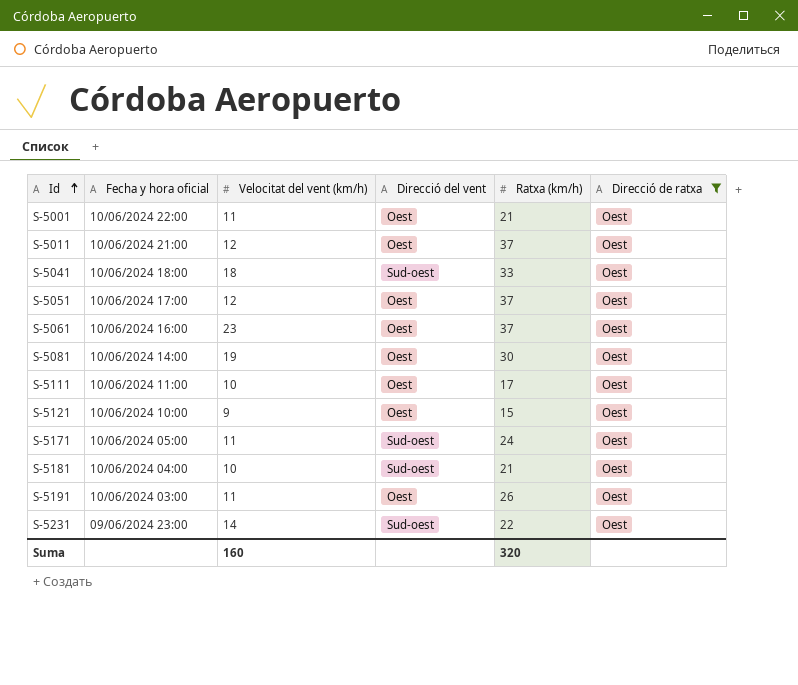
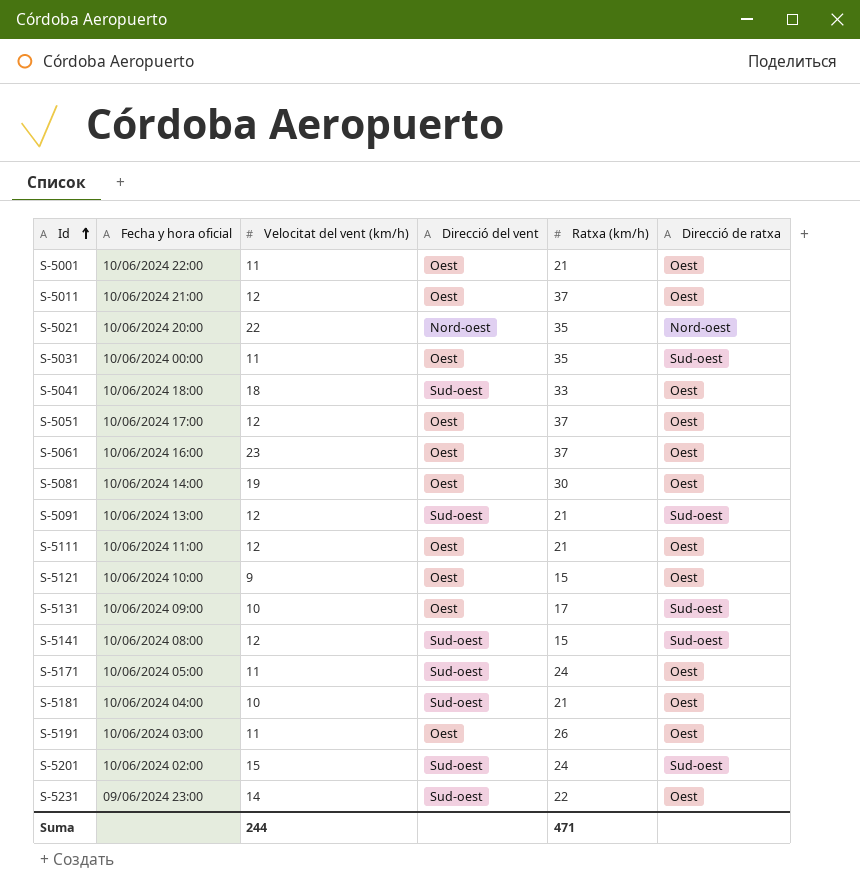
filter: Direcció de ratxa = Oest -> none
S-5111 | Velocitat del vent (km/h): 10 -> 12
S-5111 | Ratxa (km/h): 17 -> 21
Suma | Velocitat del vent (km/h): 160 -> 244
Suma | Ratxa (km/h): 320 -> 471

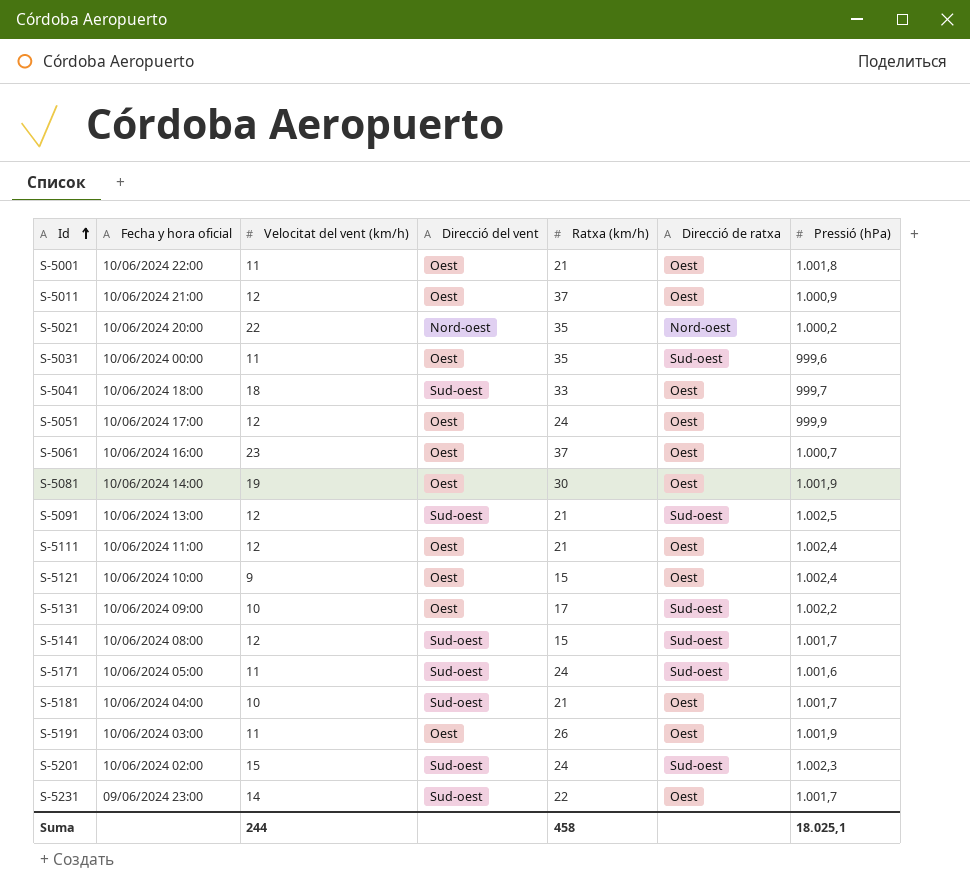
column Pressió (hPa) | position: none -> 7
S-5051 | Ratxa (km/h): 37 -> 24
S-5171 | Direcció de ratxa: Oest -> Sud-oest
Suma | Ratxa (km/h): 471 -> 458

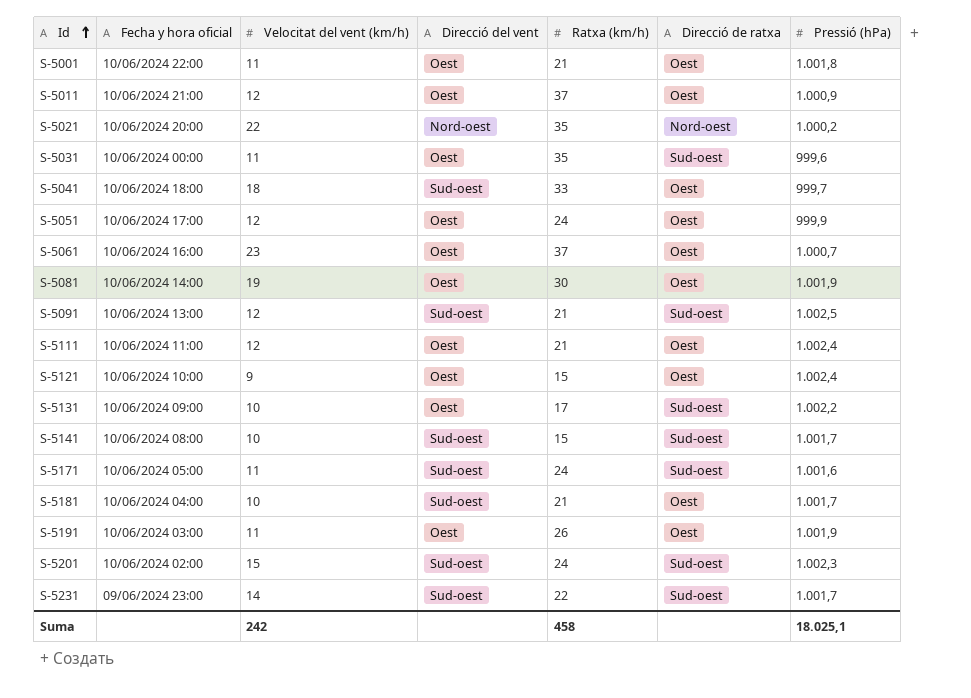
S-5141 | Velocitat del vent (km/h): 12 -> 10
S-5231 | Direcció de ratxa: Oest -> Sud-oest
Suma | Velocitat del vent (km/h): 244 -> 242

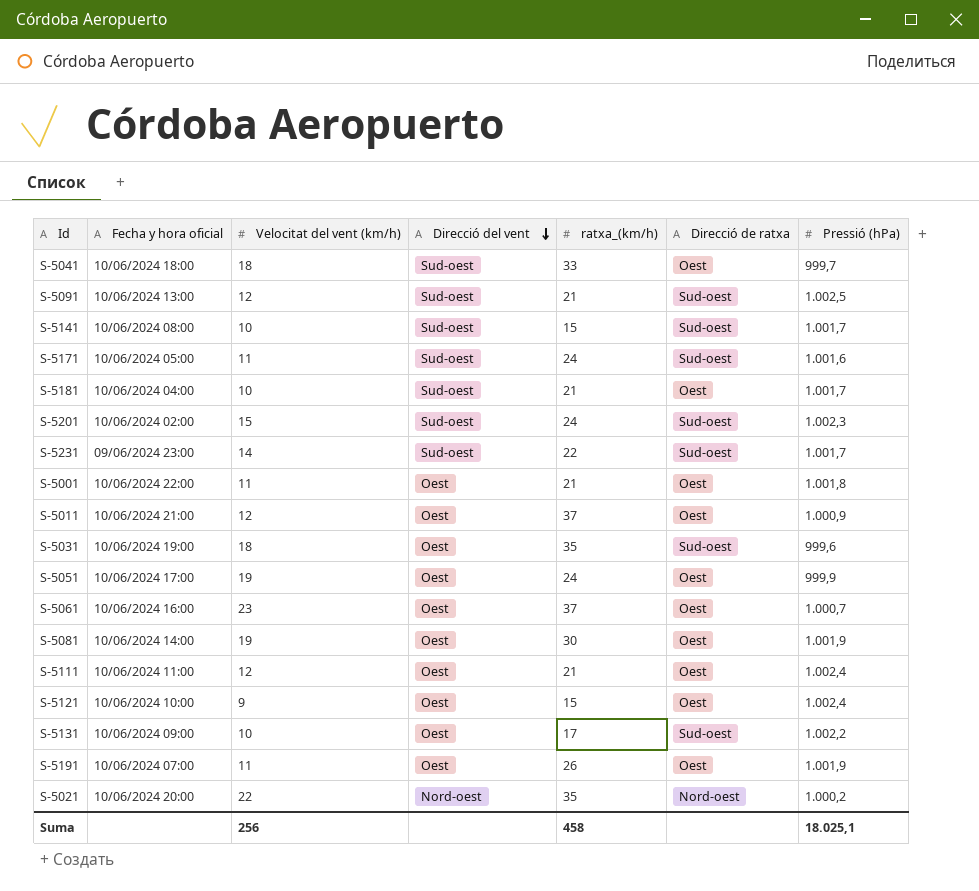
row order: Id ascending -> Direcció del vent descending
column name: Ratxa (km/h) -> ratxa_(km/h)
S-5031 | Fecha y hora oficial: 10/06/2024 00:00 -> 10/06/2024 19:00
S-5031 | Velocitat del vent (km/h): 11 -> 18
S-5051 | Velocitat del vent (km/h): 12 -> 19
S-5191 | Fecha y hora oficial: 10/06/2024 03:00 -> 10/06/2024 07:00
Suma | Velocitat del vent (km/h): 242 -> 256

